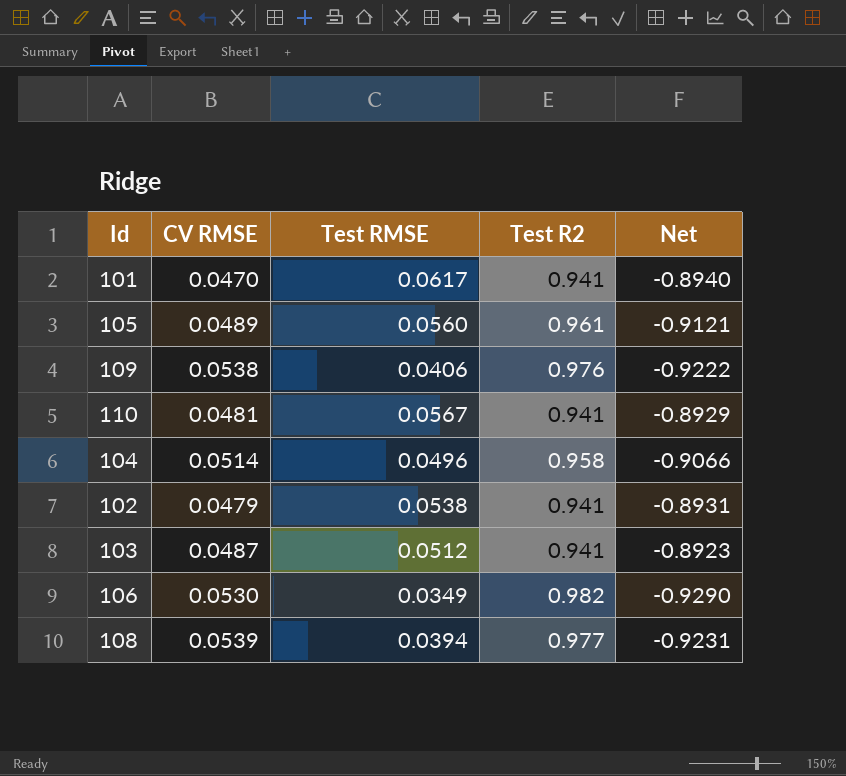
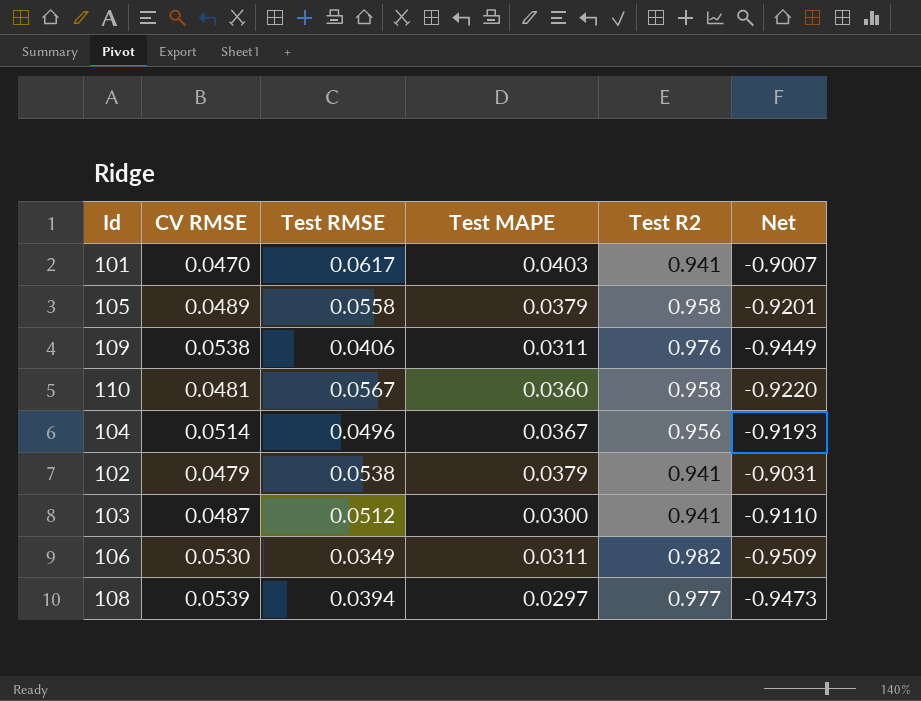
column Test MAPE | position: none -> 4
column Net | formula: [CV RMSE] - [Test R2] -> [Test MAPE] - [Test R2]
105 | Test RMSE: 0.0560 -> 0.0558
105 | Test R2: 0.961 -> 0.958
110 | Test R2: 0.941 -> 0.958
104 | Test R2: 0.958 -> 0.956

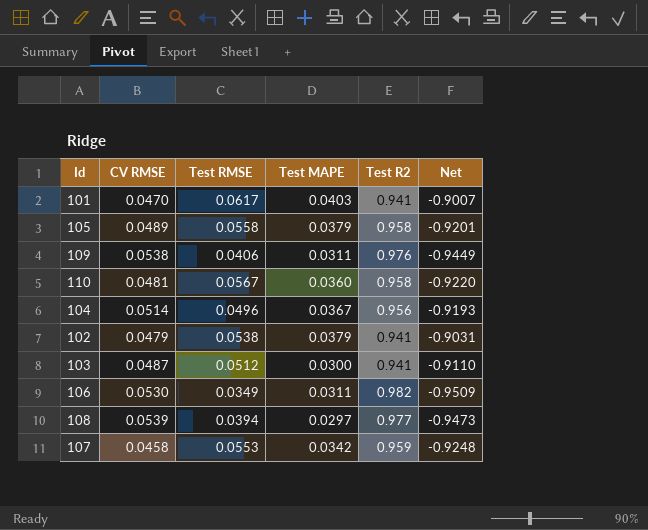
row 107: none -> 0.0458 | 0.0553 | 0.0342 | 0.959 | -0.9248

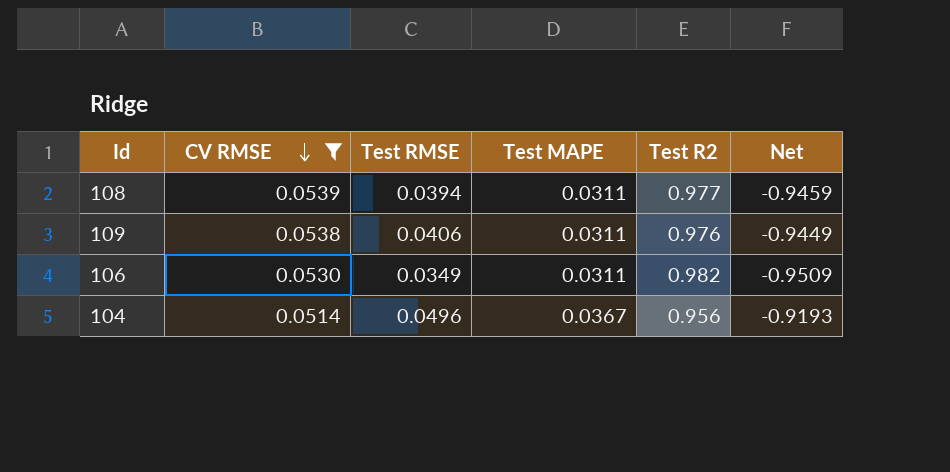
filter: none -> CV RMSE >= 0.0514
row order: none -> CV RMSE descending
108 | Test MAPE: 0.0297 -> 0.0311
108 | Net: -0.9473 -> -0.9459

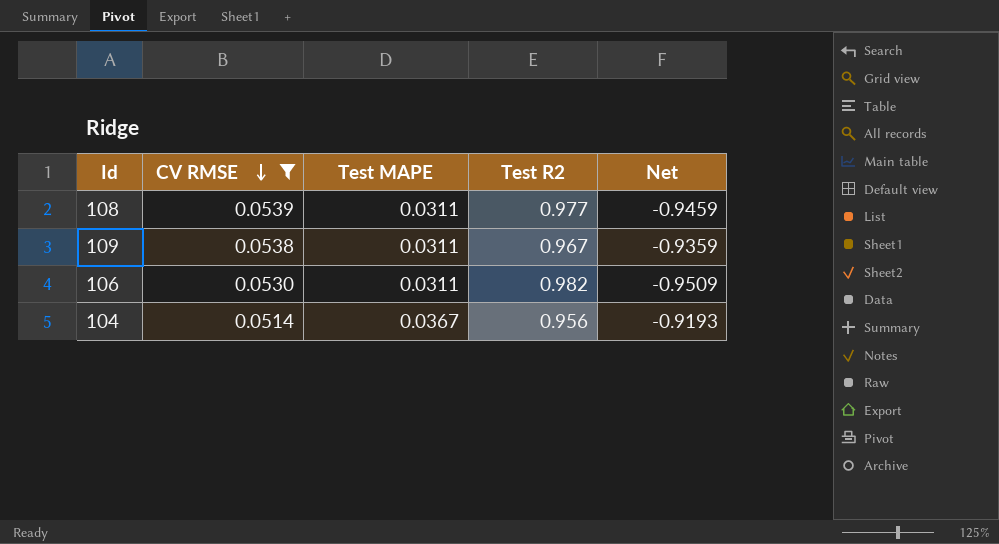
column Test RMSE | position: 3 -> none
109 | Test R2: 0.976 -> 0.967
109 | Net: -0.9449 -> -0.9359

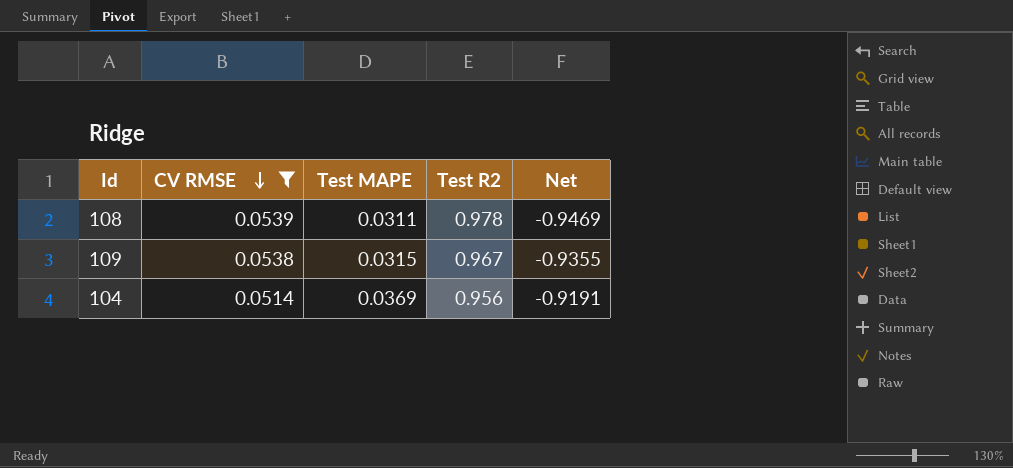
row 106: 0.0530 | 0.0311 | 0.982 | -0.9509 -> none
108 | Test R2: 0.977 -> 0.978
108 | Net: -0.9459 -> -0.9469
109 | Test MAPE: 0.0311 -> 0.0315
109 | Net: -0.9359 -> -0.9355
104 | Test MAPE: 0.0367 -> 0.0369
104 | Net: -0.9193 -> -0.9191

